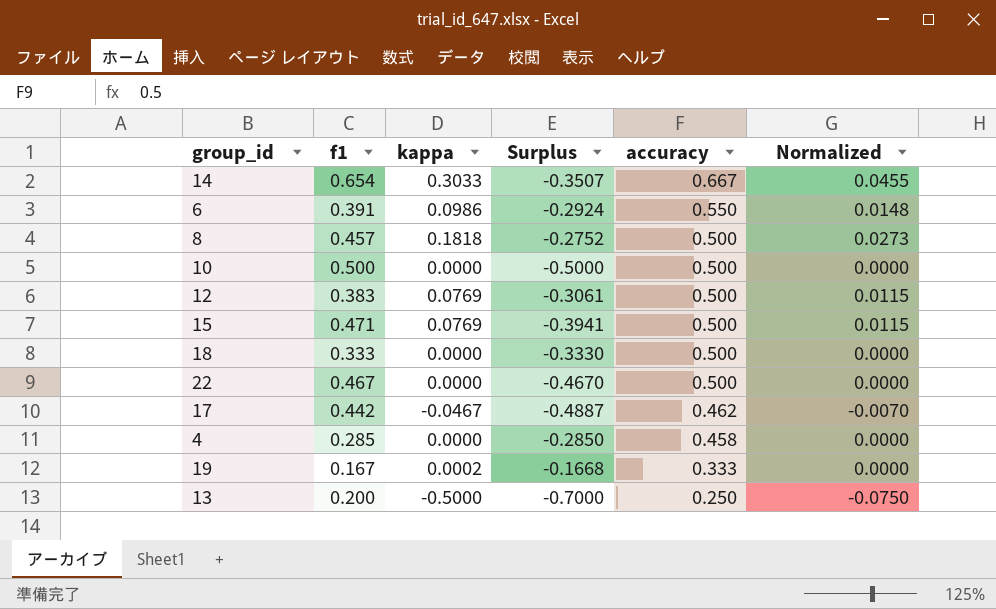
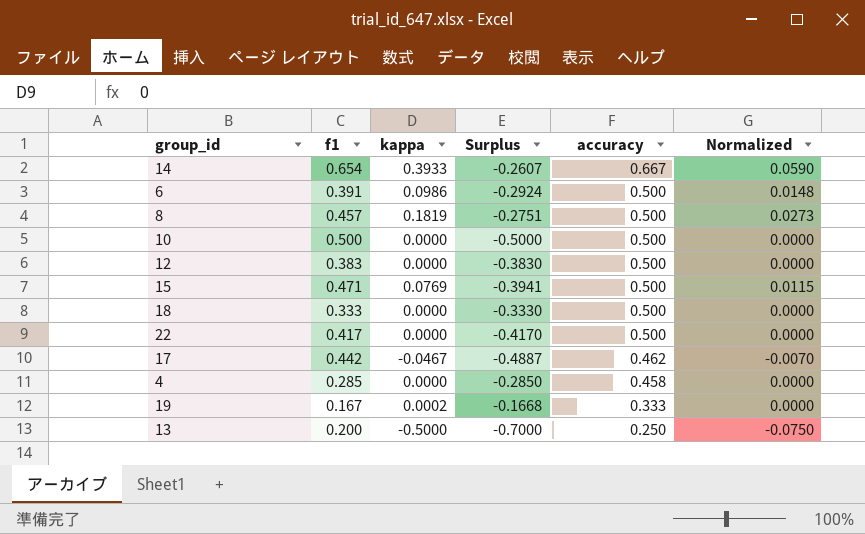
14 | kappa: 0.3033 -> 0.3933
14 | Surplus: -0.3507 -> -0.2607
14 | Normalized: 0.0455 -> 0.0590
6 | accuracy: 0.550 -> 0.500
8 | kappa: 0.1818 -> 0.1819
8 | Surplus: -0.2752 -> -0.2751
12 | kappa: 0.0769 -> 0.0000
12 | Surplus: -0.3061 -> -0.3830
12 | Normalized: 0.0115 -> 0.0000
22 | f1: 0.467 -> 0.417
22 | Surplus: -0.4670 -> -0.4170

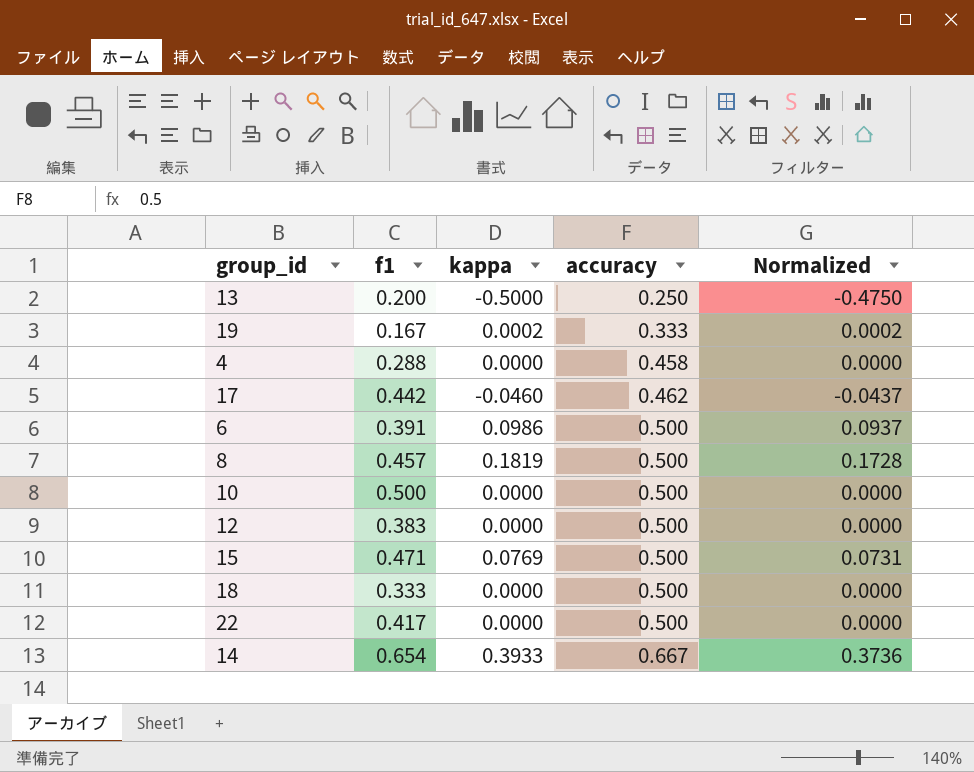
row order: accuracy descending -> accuracy ascending
column Surplus | formula: [kappa] - [f1] -> none
column Normalized | formula: [kappa] * 0.15 -> [kappa] * 0.95
4 | f1: 0.285 -> 0.288
17 | kappa: -0.0467 -> -0.0460

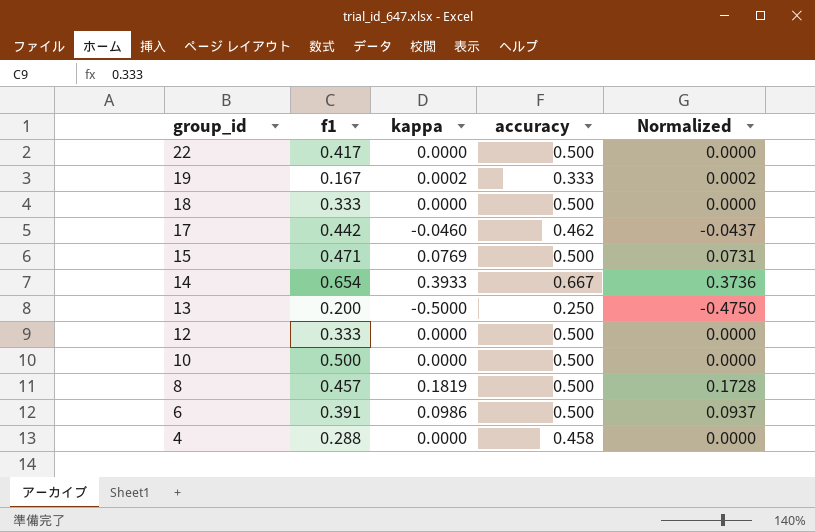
row order: accuracy ascending -> group_id descending
12 | f1: 0.383 -> 0.333

